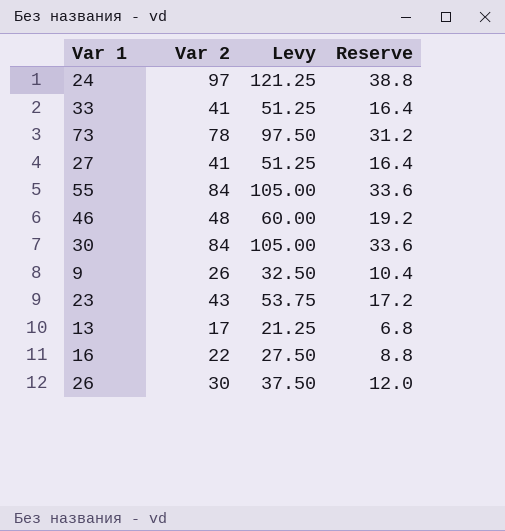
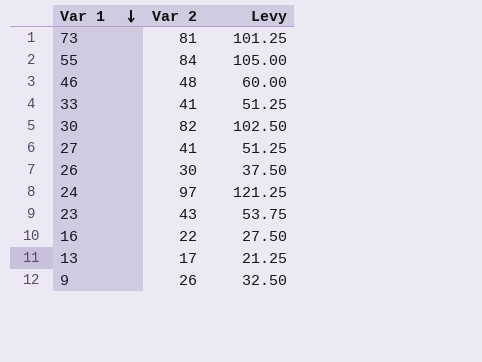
row order: none -> Var 1 descending
column Reserve | formula: [Var 2] * 0.4 -> none
73 | Var 2: 78 -> 81
73 | Levy: 97.50 -> 101.25
30 | Var 2: 84 -> 82
30 | Levy: 105.00 -> 102.50

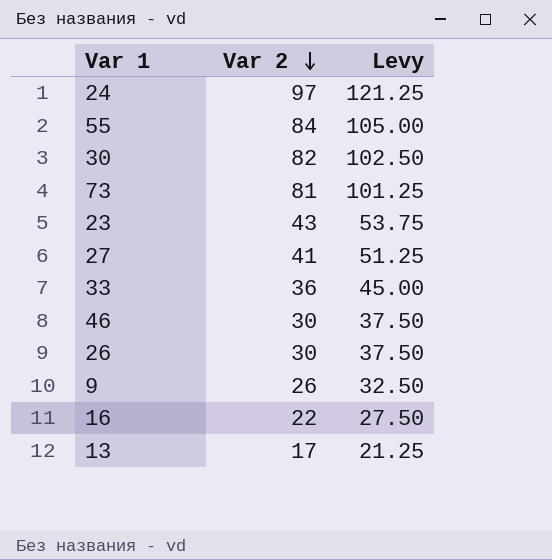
row order: Var 1 descending -> Var 2 descending
33 | Var 2: 41 -> 36
33 | Levy: 51.25 -> 45.00
46 | Var 2: 48 -> 30
46 | Levy: 60.00 -> 37.50

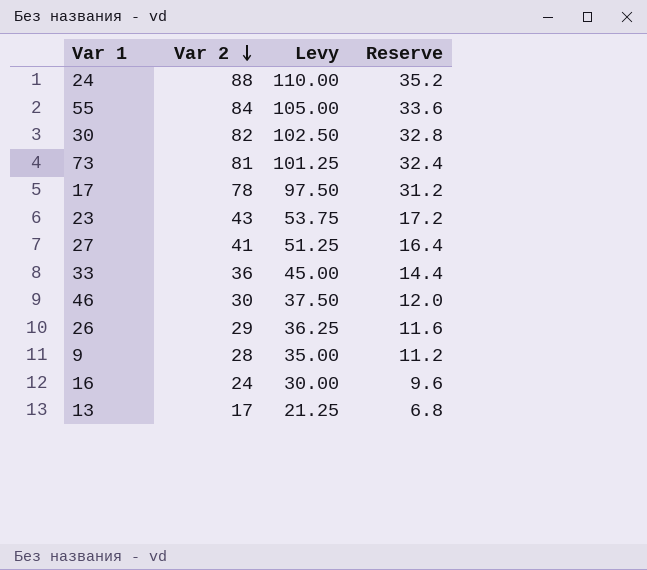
column Reserve | formula: none -> [Var 2] * 0.4
24 | Var 2: 97 -> 88
24 | Levy: 121.25 -> 110.00
row 17: none -> 78 | 97.50 | 31.2
26 | Var 2: 30 -> 29
26 | Levy: 37.50 -> 36.25
9 | Var 2: 26 -> 28
9 | Levy: 32.50 -> 35.00
16 | Var 2: 22 -> 24
16 | Levy: 27.50 -> 30.00

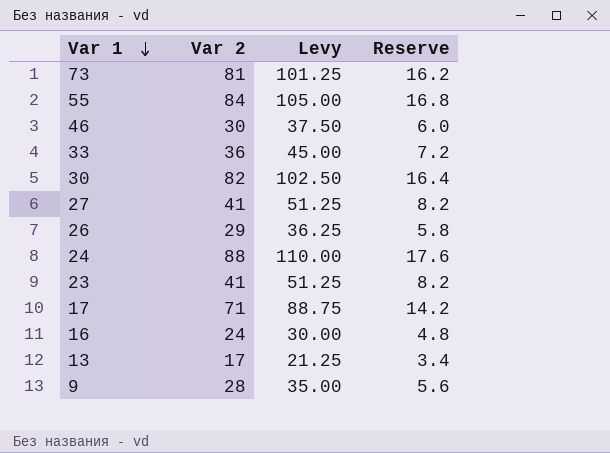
row order: Var 2 descending -> Var 1 descending
column Reserve | formula: [Var 2] * 0.4 -> [Var 2] * 0.2
23 | Var 2: 43 -> 41
23 | Levy: 53.75 -> 51.25
17 | Var 2: 78 -> 71
17 | Levy: 97.50 -> 88.75

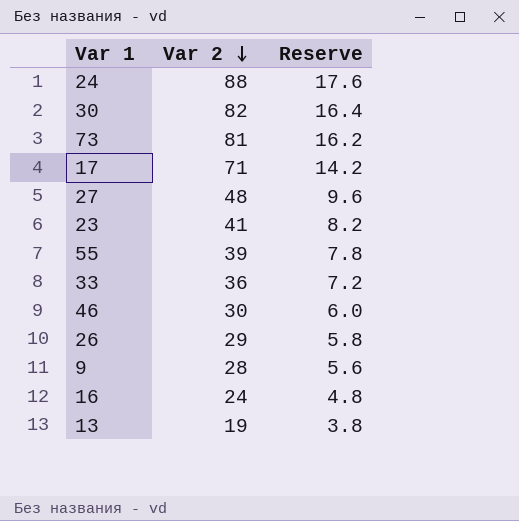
row order: Var 1 descending -> Var 2 descending
column Levy | formula: [Var 2] * 1.25 -> none
27 | Var 2: 41 -> 48
27 | Reserve: 8.2 -> 9.6
55 | Var 2: 84 -> 39
55 | Reserve: 16.8 -> 7.8
13 | Var 2: 17 -> 19
13 | Reserve: 3.4 -> 3.8

